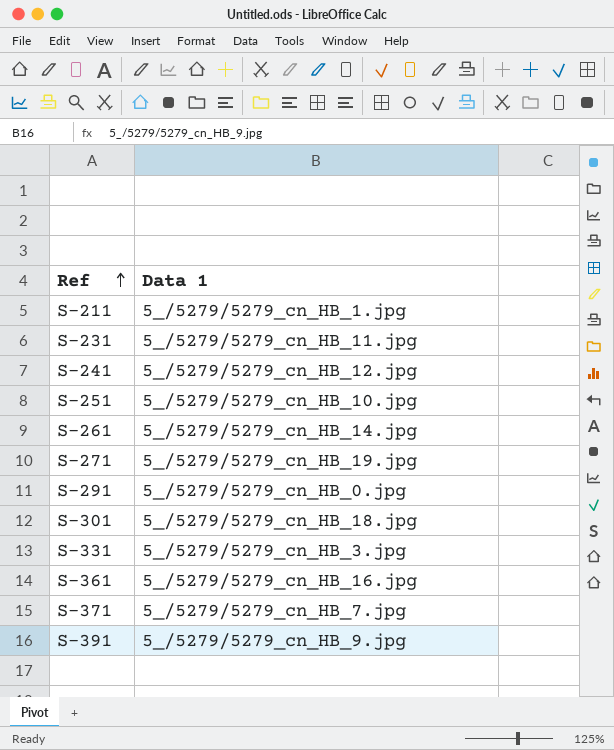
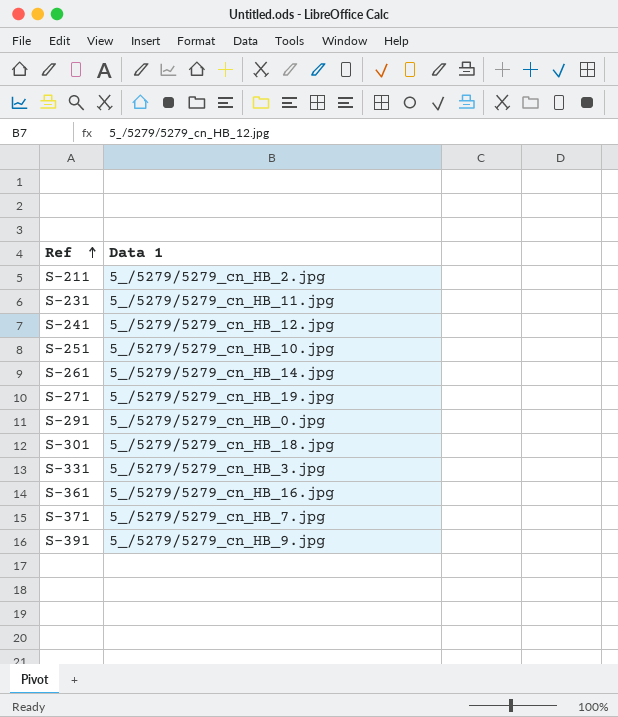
S-211 | Data 1: 5_/5279/5279_cn_HB_1.jpg -> 5_/5279/5279_cn_HB_2.jpg

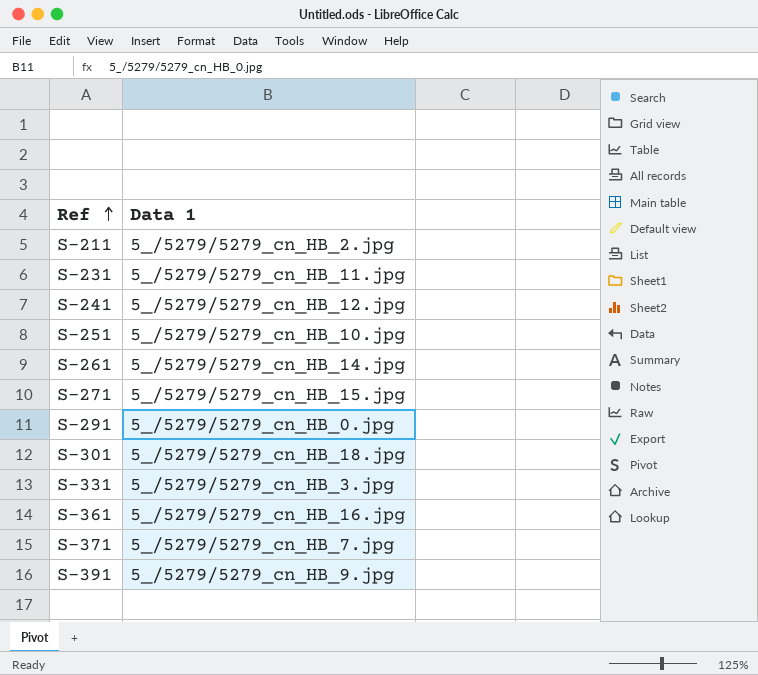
S-271 | Data 1: 5_/5279/5279_cn_HB_19.jpg -> 5_/5279/5279_cn_HB_15.jpg

